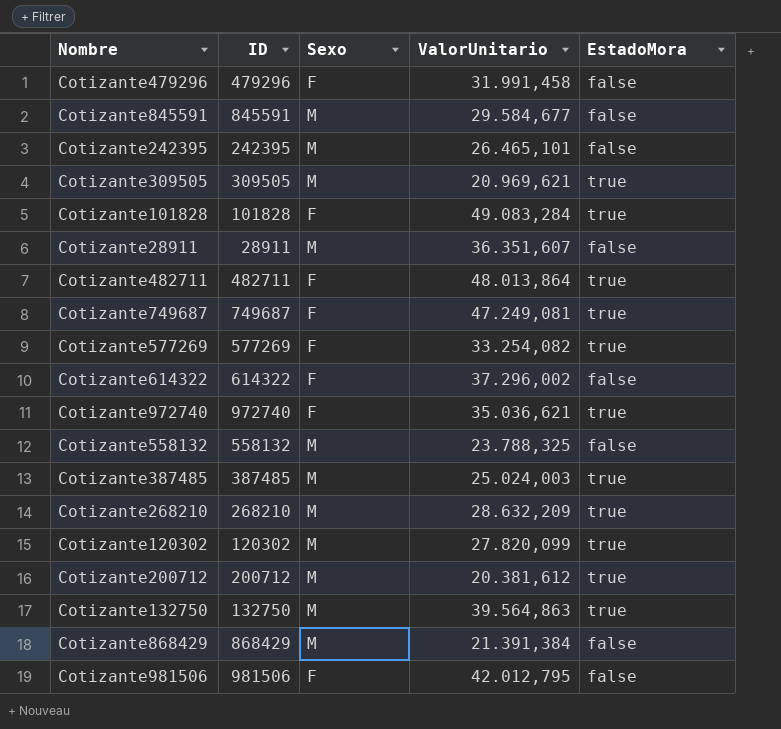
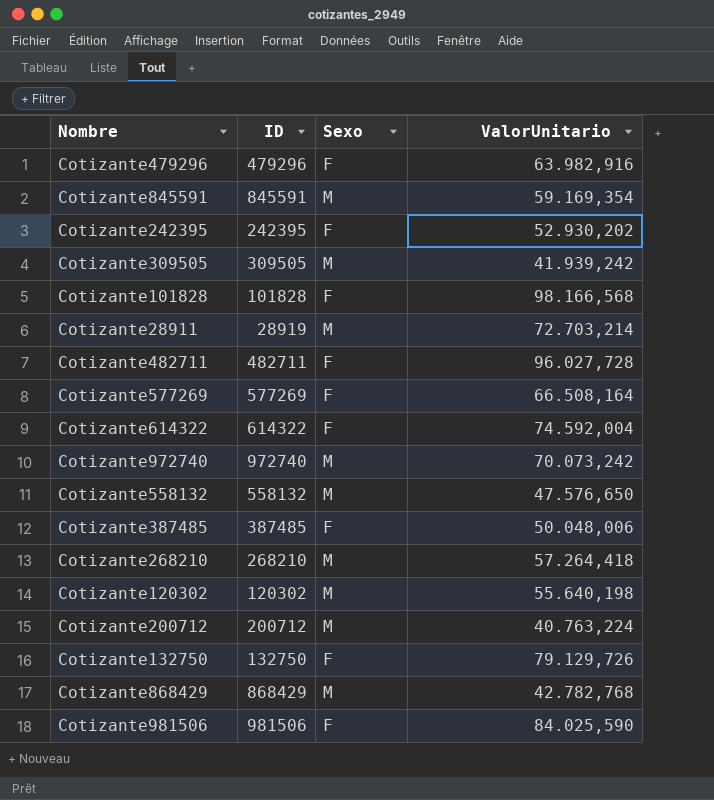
column EstadoMora | position: 5 -> none
row Cotizante749687: 749687 | F | 47.249,081 | true -> none
Cotizante479296 | ValorUnitario: 31.991,458 -> 63.982,916
Cotizante845591 | ValorUnitario: 29.584,677 -> 59.169,354
Cotizante242395 | Sexo: M -> F
Cotizante242395 | ValorUnitario: 26.465,101 -> 52.930,202
Cotizante309505 | ValorUnitario: 20.969,621 -> 41.939,242
Cotizante101828 | ValorUnitario: 49.083,284 -> 98.166,568
Cotizante28911 | ID: 28911 -> 28919
Cotizante28911 | ValorUnitario: 36.351,607 -> 72.703,214
Cotizante482711 | ValorUnitario: 48.013,864 -> 96.027,728
Cotizante577269 | ValorUnitario: 33.254,082 -> 66.508,164
Cotizante614322 | ValorUnitario: 37.296,002 -> 74.592,004
Cotizante972740 | Sexo: F -> M
Cotizante972740 | ValorUnitario: 35.036,621 -> 70.073,242
Cotizante558132 | ValorUnitario: 23.788,325 -> 47.576,650
Cotizante387485 | Sexo: M -> F
Cotizante387485 | ValorUnitario: 25.024,003 -> 50.048,006
Cotizante268210 | ValorUnitario: 28.632,209 -> 57.264,418
Cotizante120302 | ValorUnitario: 27.820,099 -> 55.640,198
Cotizante200712 | ValorUnitario: 20.381,612 -> 40.763,224
Cotizante132750 | Sexo: M -> F
Cotizante132750 | ValorUnitario: 39.564,863 -> 79.129,726
Cotizante868429 | ValorUnitario: 21.391,384 -> 42.782,768
Cotizante981506 | ValorUnitario: 42.012,795 -> 84.025,590

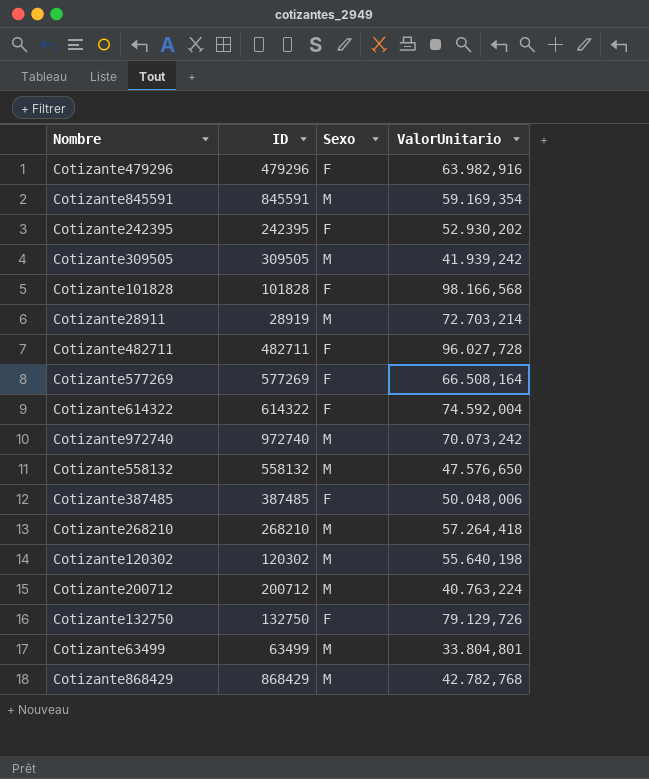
row Cotizante981506: 981506 | F | 84.025,590 -> none
row Cotizante63499: none -> 63499 | M | 33.804,801

